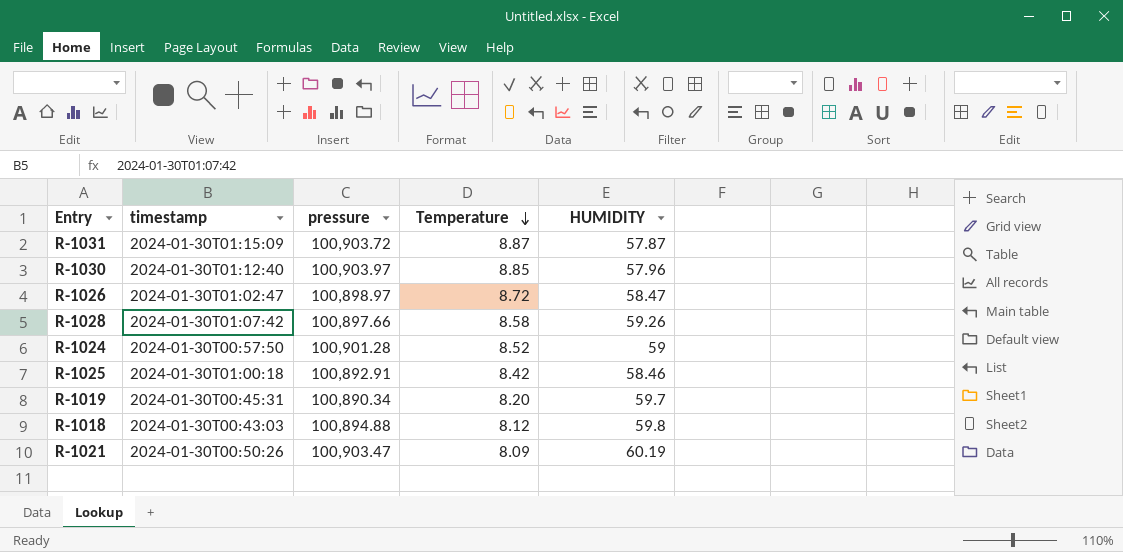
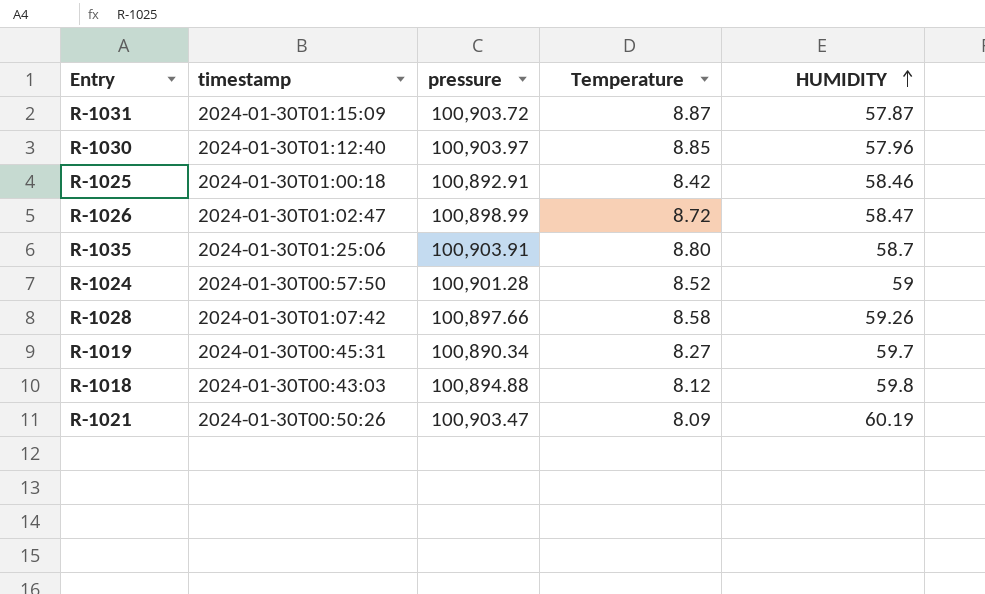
row order: Temperature descending -> HUMIDITY ascending
R-1026 | pressure: 100,898.97 -> 100,898.99
row R-1035: none -> 2024-01-30T01:25:06 | 100,903.91 | 8.80 | 58.7
R-1019 | Temperature: 8.20 -> 8.27

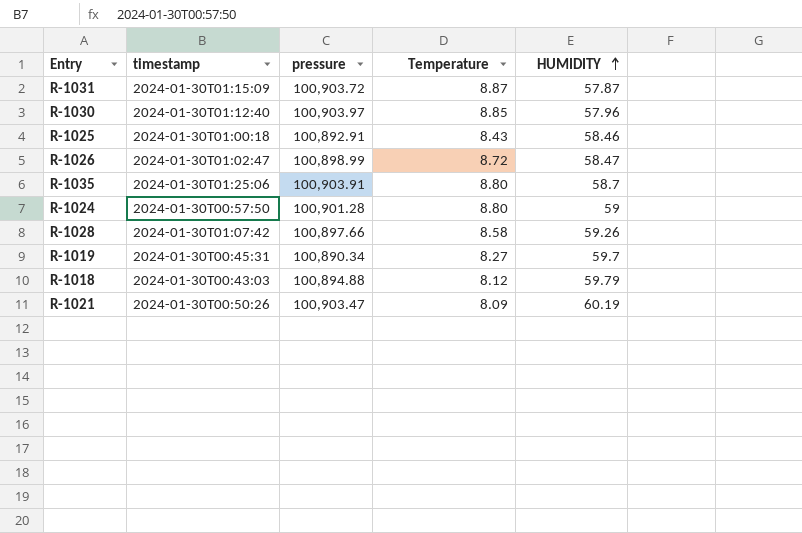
R-1025 | Temperature: 8.42 -> 8.43
R-1024 | Temperature: 8.52 -> 8.80
R-1018 | HUMIDITY: 59.8 -> 59.79

